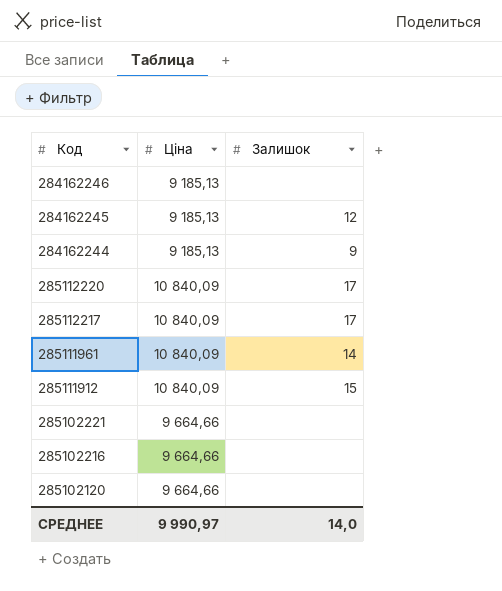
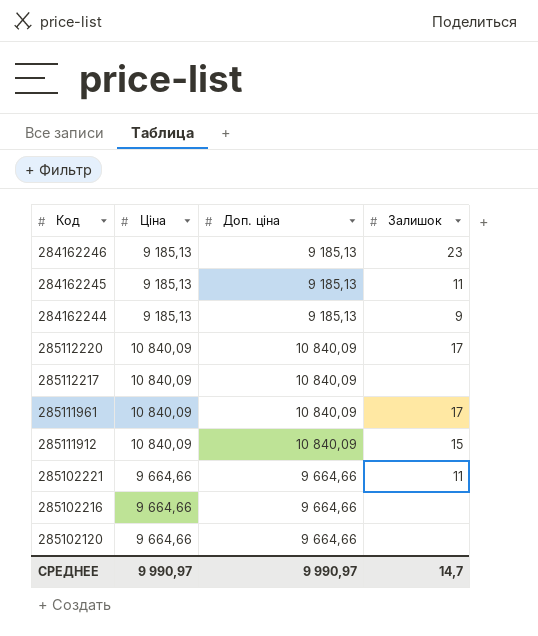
column Доп. ціна | position: none -> 3
284162246 | Залишок: none -> 23
284162245 | Залишок: 12 -> 11
285112217 | Залишок: 17 -> none
285111961 | Залишок: 14 -> 17
285102221 | Залишок: none -> 11
СРЕДНЕЕ | Залишок: 14,0 -> 14,7

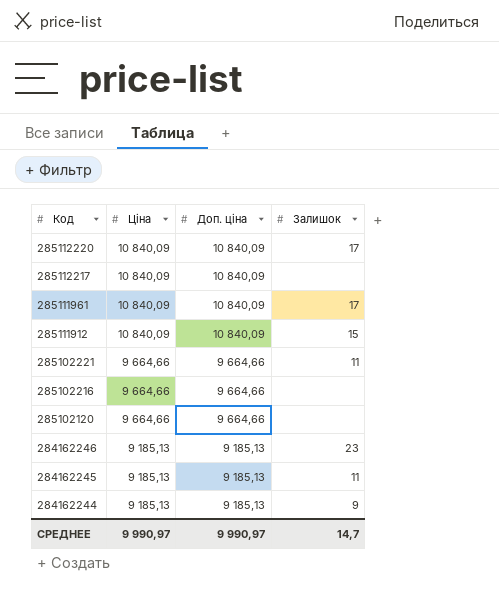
row order: none -> Код descending

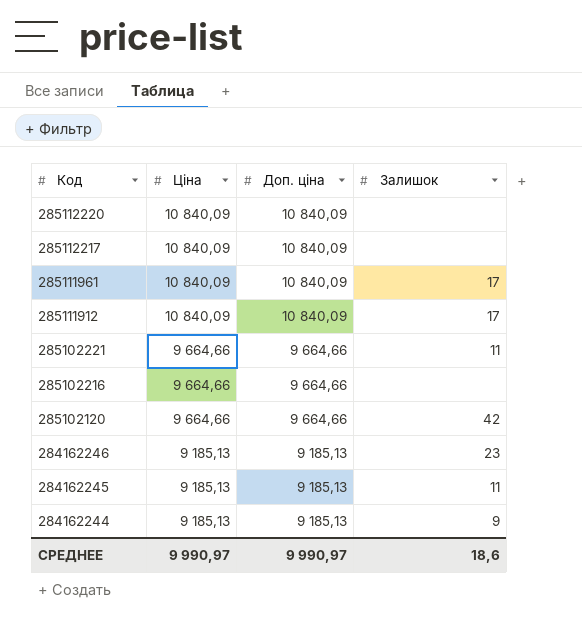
285112220 | Залишок: 17 -> none
285111912 | Залишок: 15 -> 17
285102120 | Залишок: none -> 42
СРЕДНЕЕ | Залишок: 14,7 -> 18,6

